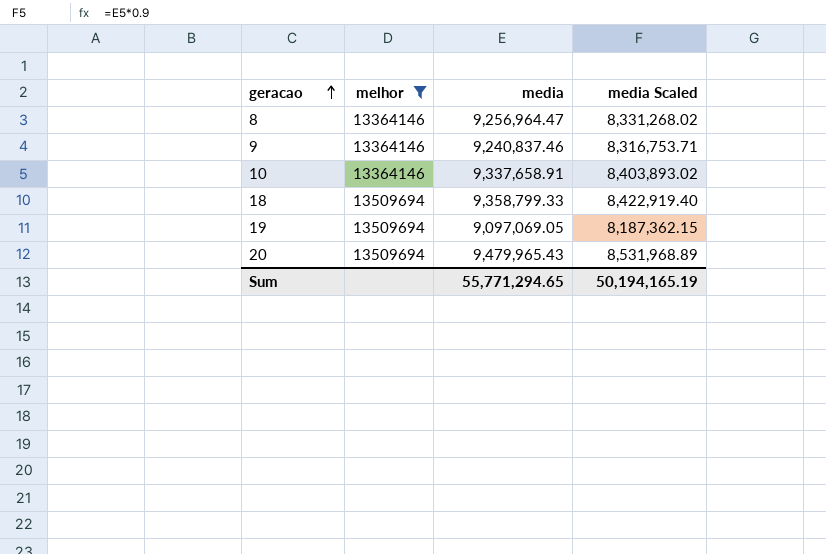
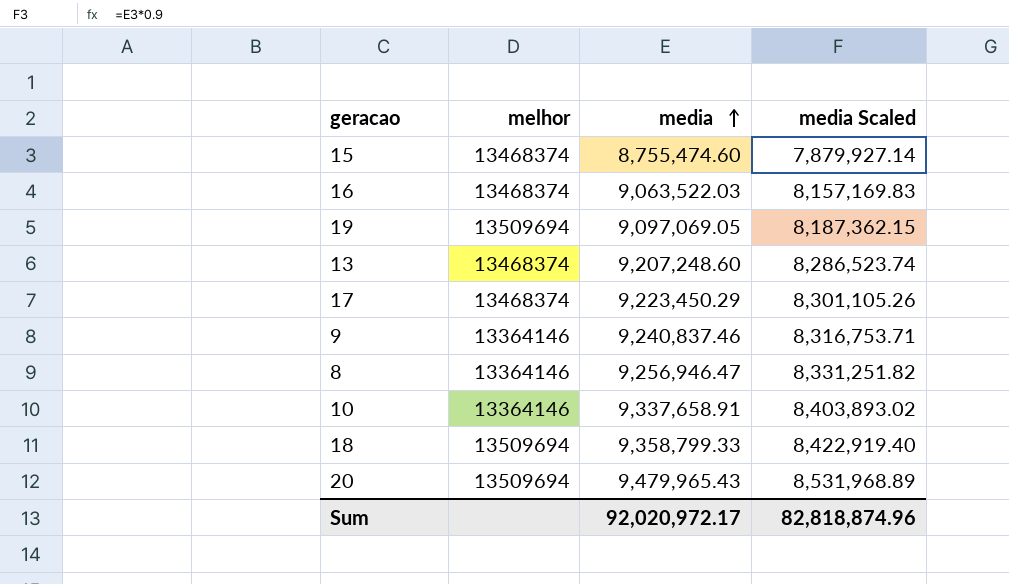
filter: melhor != 13468374 -> none
row order: geracao ascending -> media ascending
8 | media: 9,256,964.47 -> 9,256,946.47
8 | media Scaled: 8,331,268.02 -> 8,331,251.82
Sum | media: 55,771,294.65 -> 92,020,972.17
Sum | media Scaled: 50,194,165.19 -> 82,818,874.96

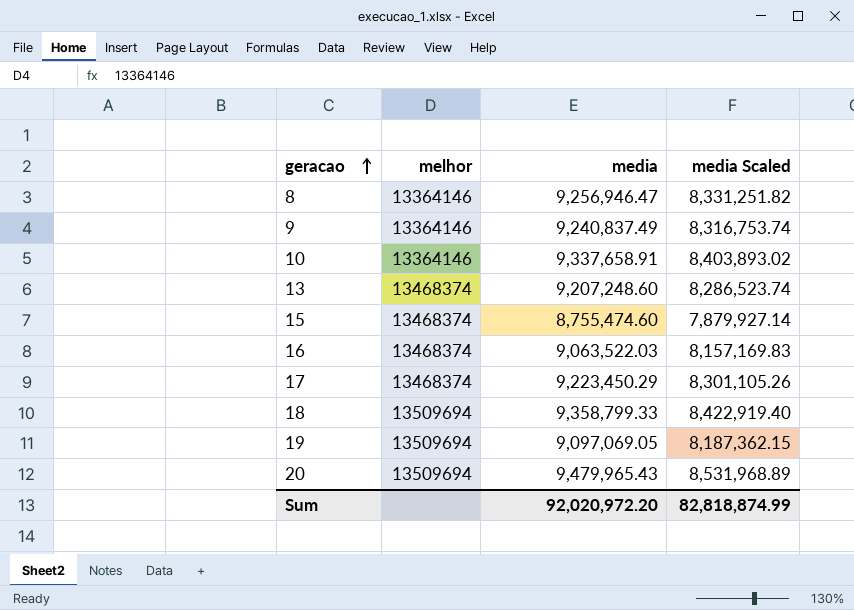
row order: media ascending -> geracao ascending
9 | media: 9,240,837.46 -> 9,240,837.49
9 | media Scaled: 8,316,753.71 -> 8,316,753.74
Sum | media: 92,020,972.17 -> 92,020,972.20
Sum | media Scaled: 82,818,874.96 -> 82,818,874.99

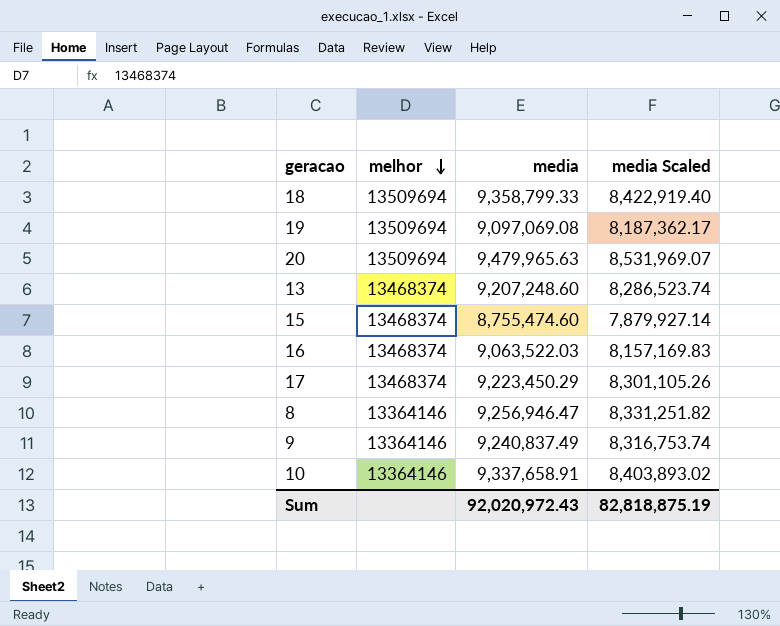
row order: geracao ascending -> melhor descending
19 | media: 9,097,069.05 -> 9,097,069.08
19 | media Scaled: 8,187,362.15 -> 8,187,362.17
20 | media: 9,479,965.43 -> 9,479,965.63
20 | media Scaled: 8,531,968.89 -> 8,531,969.07
Sum | media: 92,020,972.20 -> 92,020,972.43
Sum | media Scaled: 82,818,874.99 -> 82,818,875.19

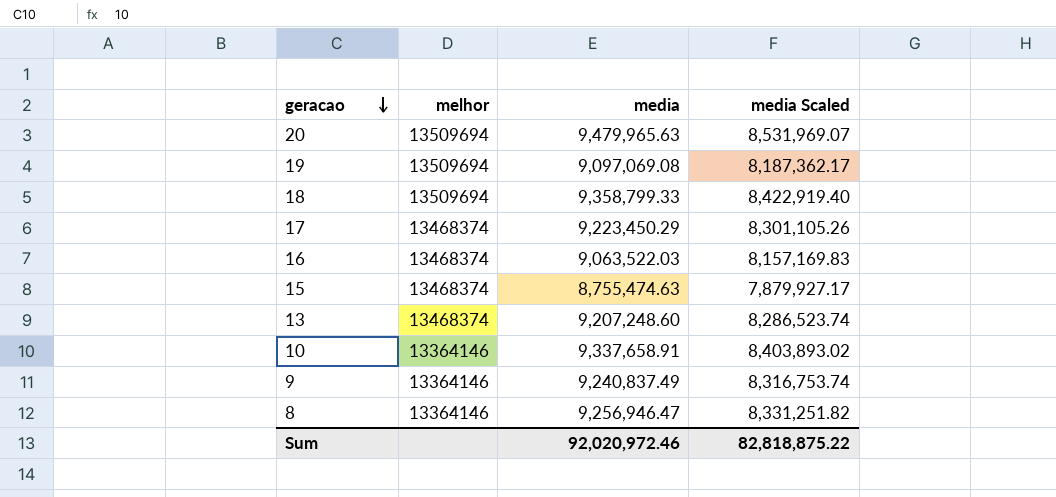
row order: melhor descending -> geracao descending
15 | media: 8,755,474.60 -> 8,755,474.63
15 | media Scaled: 7,879,927.14 -> 7,879,927.17
Sum | media: 92,020,972.43 -> 92,020,972.46
Sum | media Scaled: 82,818,875.19 -> 82,818,875.22

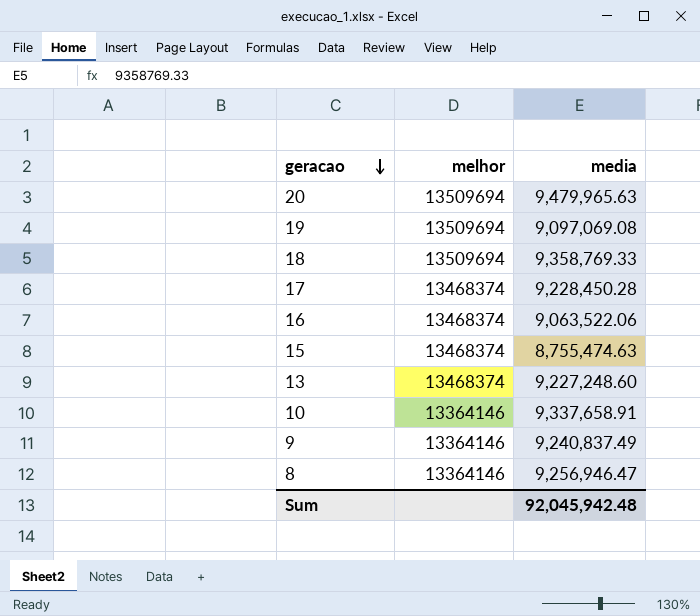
column media Scaled | formula: [media] * 0.9 -> none
18 | media: 9,358,799.33 -> 9,358,769.33
17 | media: 9,223,450.29 -> 9,228,450.28
16 | media: 9,063,522.03 -> 9,063,522.06
13 | media: 9,207,248.60 -> 9,227,248.60
Sum | media: 92,020,972.46 -> 92,045,942.48

